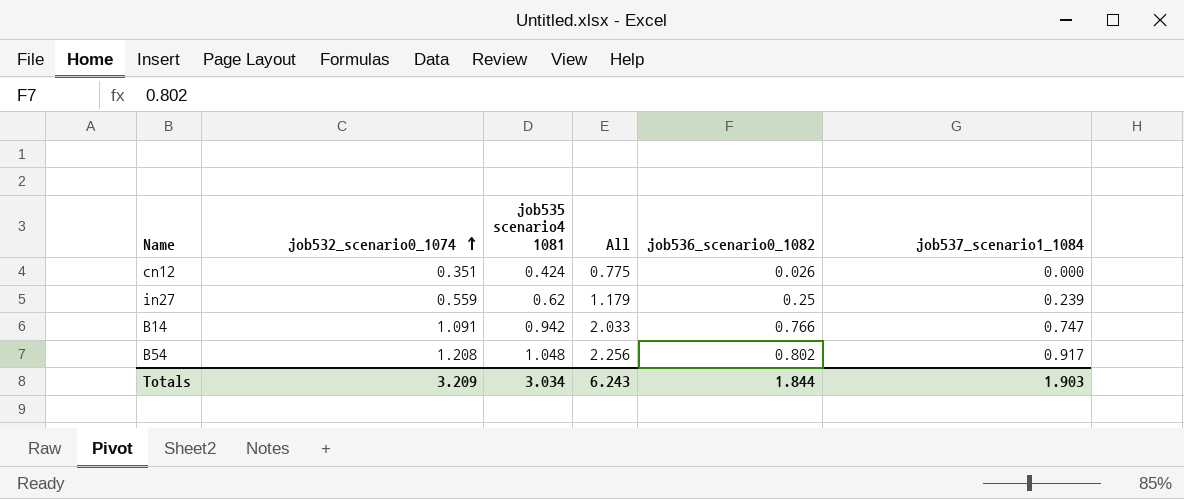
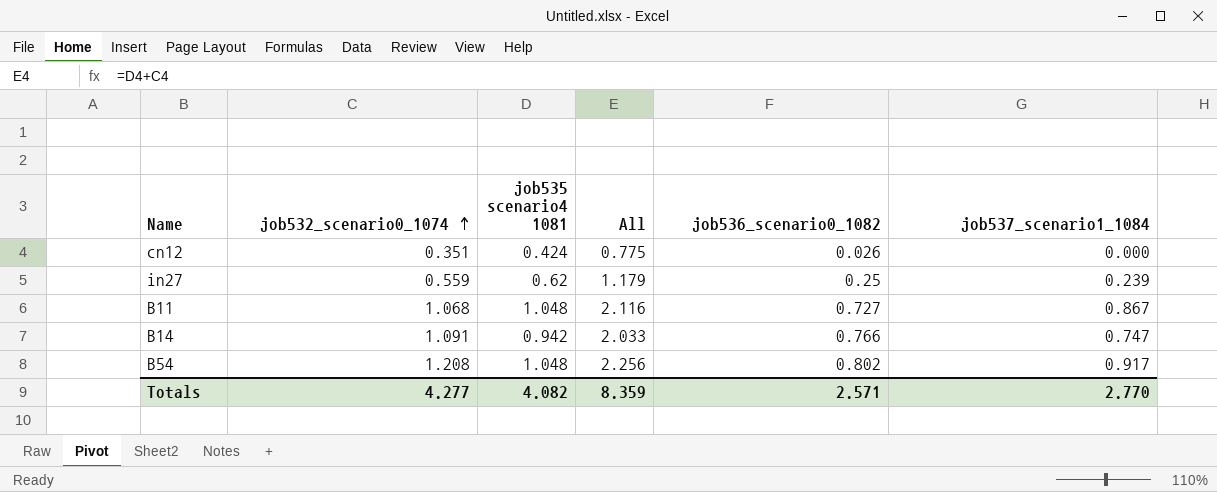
row B11: none -> 1.068 | 1.048 | 2.116 | 0.727 | 0.867
Totals | job532_scenario0_1074: 3.209 -> 4.277
Totals | job535 scenario4 1081: 3.034 -> 4.082
Totals | All: 6.243 -> 8.359
Totals | job536_scenario0_1082: 1.844 -> 2.571
Totals | job537_scenario1_1084: 1.903 -> 2.770

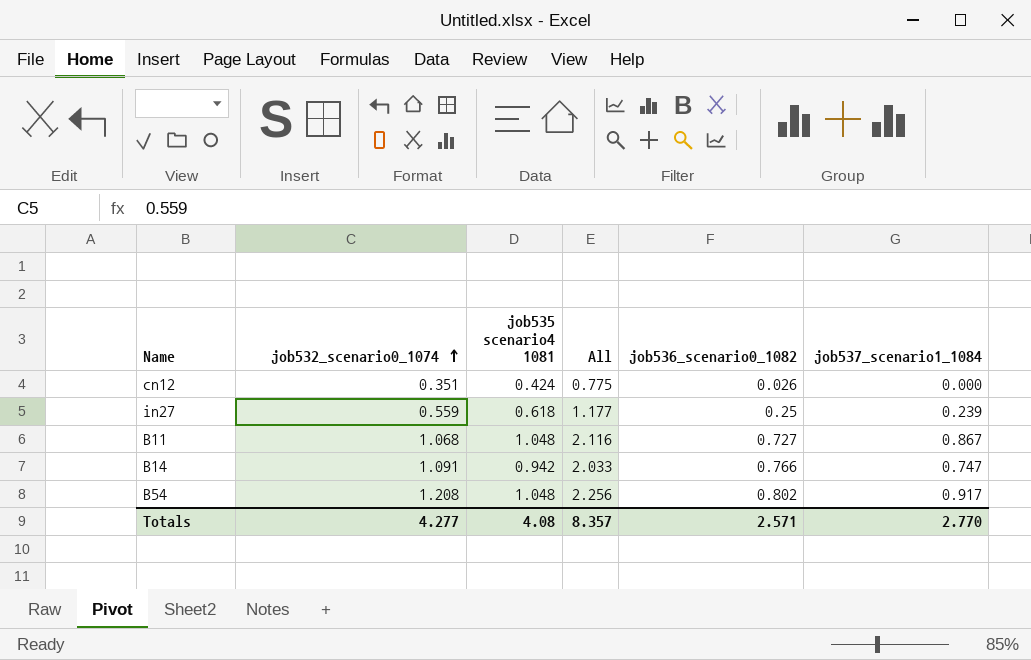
in27 | job535 scenario4 1081: 0.62 -> 0.618
in27 | All: 1.179 -> 1.177
Totals | job535 scenario4 1081: 4.082 -> 4.08
Totals | All: 8.359 -> 8.357

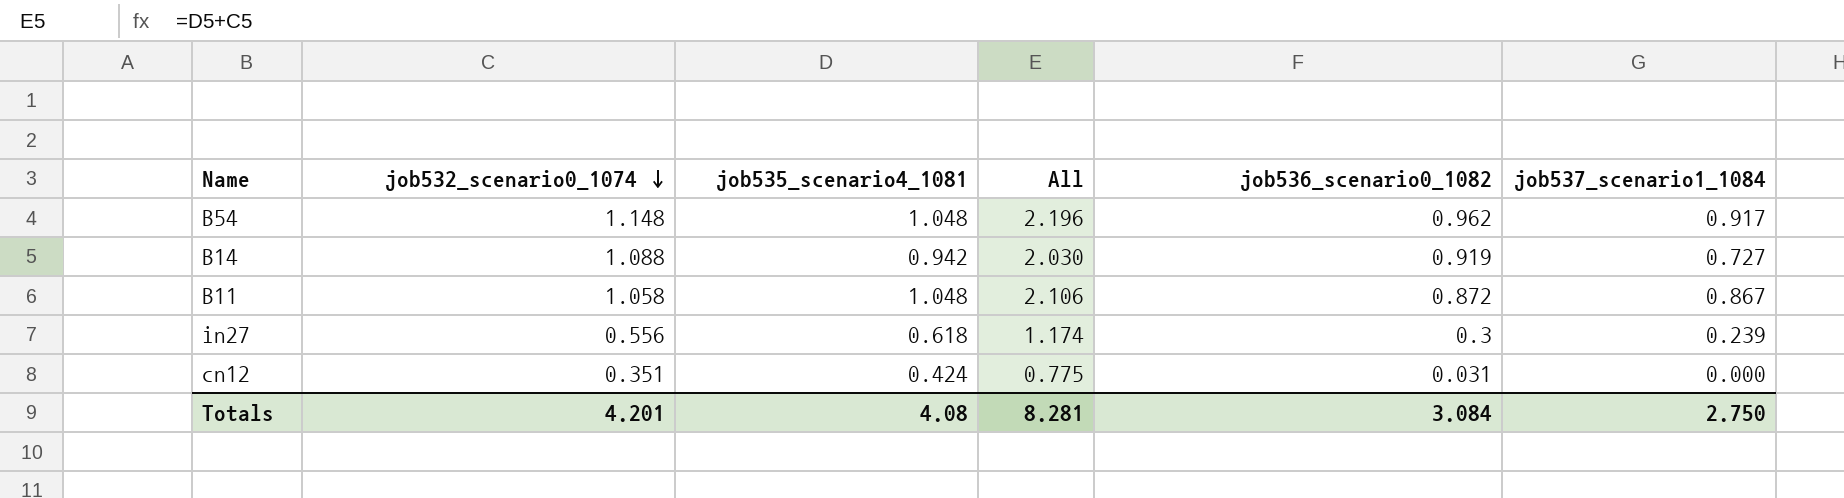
row order: job532_scenario0_1074 ascending -> job532_scenario0_1074 descending
column name: job535 scenario4 1081 -> job535_scenario4_1081
B54 | job532_scenario0_1074: 1.208 -> 1.148
B54 | All: 2.256 -> 2.196
B54 | job536_scenario0_1082: 0.802 -> 0.962
B14 | job532_scenario0_1074: 1.091 -> 1.088
B14 | All: 2.033 -> 2.030
B14 | job536_scenario0_1082: 0.766 -> 0.919
B14 | job537_scenario1_1084: 0.747 -> 0.727
B11 | job532_scenario0_1074: 1.068 -> 1.058
B11 | All: 2.116 -> 2.106
B11 | job536_scenario0_1082: 0.727 -> 0.872
in27 | job532_scenario0_1074: 0.559 -> 0.556
in27 | All: 1.177 -> 1.174
in27 | job536_scenario0_1082: 0.25 -> 0.3
cn12 | job536_scenario0_1082: 0.026 -> 0.031
Totals | job532_scenario0_1074: 4.277 -> 4.201
Totals | All: 8.357 -> 8.281
Totals | job536_scenario0_1082: 2.571 -> 3.084
Totals | job537_scenario1_1084: 2.770 -> 2.750

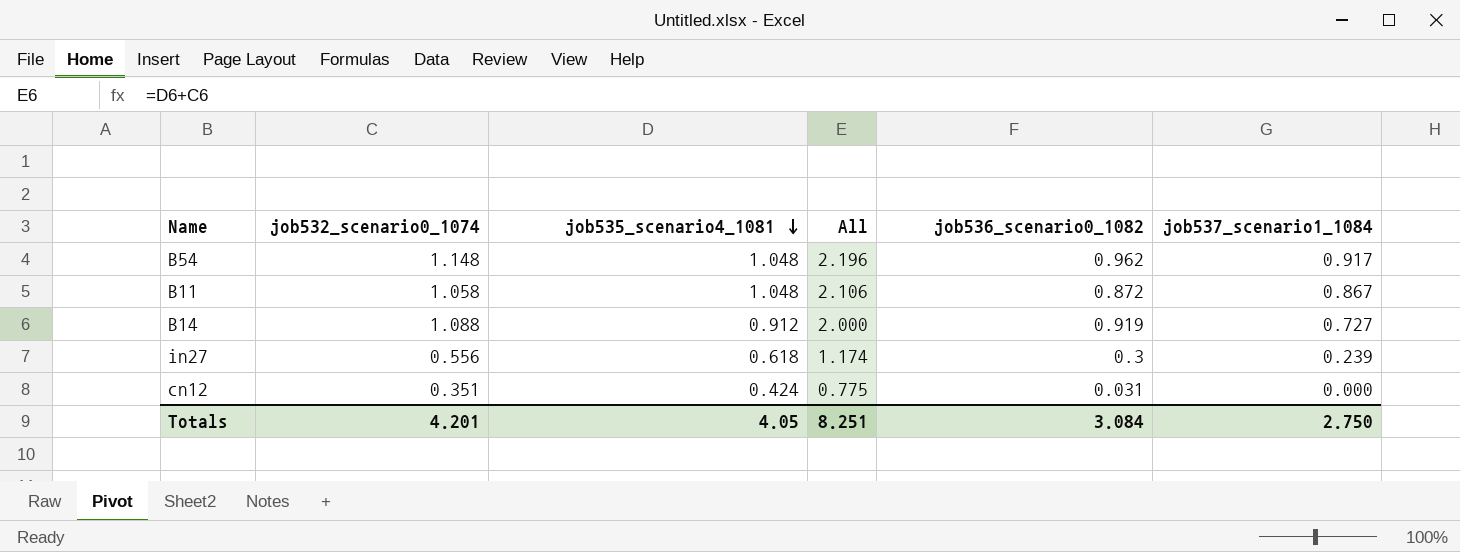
row order: job532_scenario0_1074 descending -> job535_scenario4_1081 descending
B14 | job535_scenario4_1081: 0.942 -> 0.912
B14 | All: 2.030 -> 2.000
Totals | job535_scenario4_1081: 4.08 -> 4.05
Totals | All: 8.281 -> 8.251

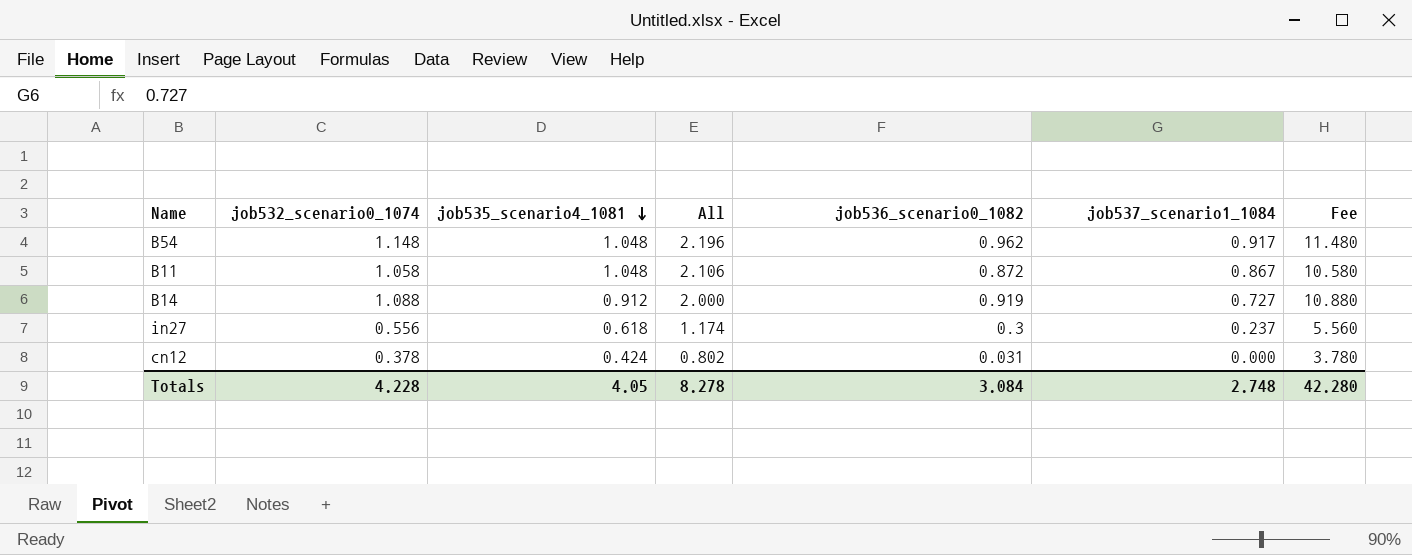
column Fee | formula: none -> [job532_scenario0_1074] * 10
in27 | job537_scenario1_1084: 0.239 -> 0.237
cn12 | job532_scenario0_1074: 0.351 -> 0.378
cn12 | All: 0.775 -> 0.802
Totals | job532_scenario0_1074: 4.201 -> 4.228
Totals | All: 8.251 -> 8.278
Totals | job537_scenario1_1084: 2.750 -> 2.748

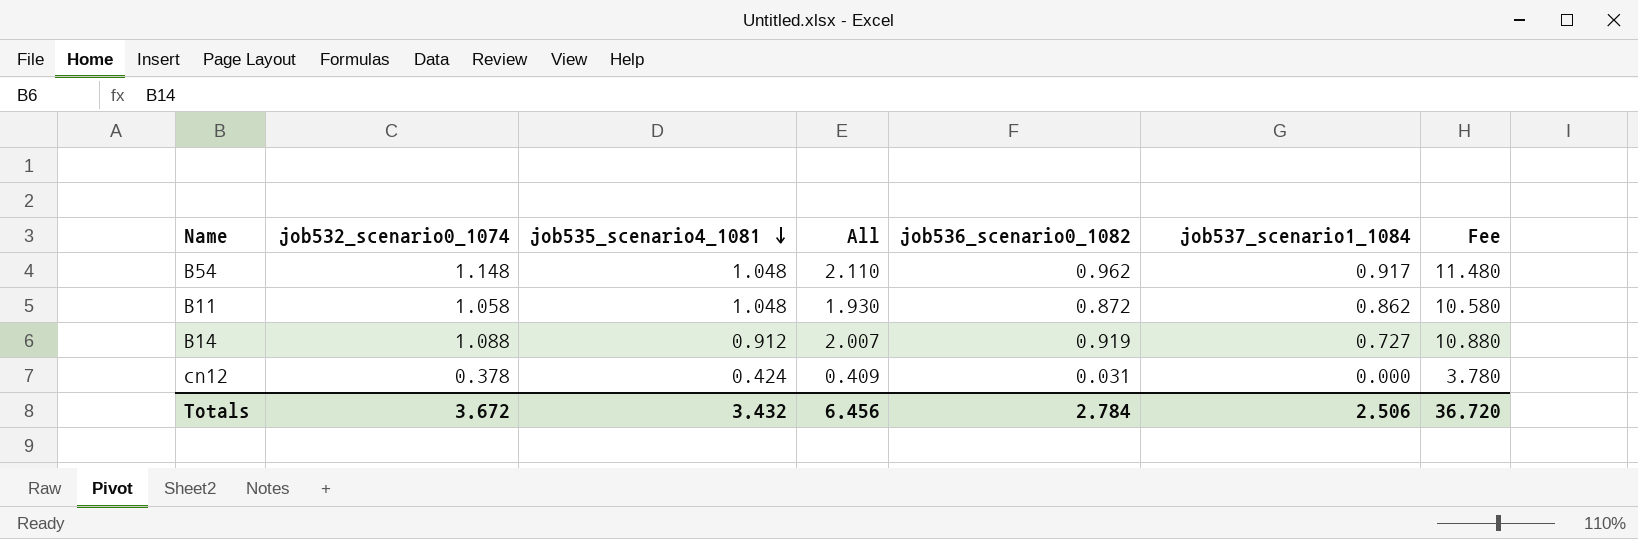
column All | formula: [job532_scenario0_1074] + [job535_scenario4_1081] -> [job532_scenario0_1074] + [job536_scenario0_1082]
row in27: 0.556 | 0.618 | 1.174 | 0.3 | 0.237 | 5.560 -> none
B11 | job537_scenario1_1084: 0.867 -> 0.862
Totals | job532_scenario0_1074: 4.228 -> 3.672
Totals | job535_scenario4_1081: 4.05 -> 3.432
Totals | All: 8.278 -> 6.456
Totals | job536_scenario0_1082: 3.084 -> 2.784
Totals | job537_scenario1_1084: 2.748 -> 2.506
Totals | Fee: 42.280 -> 36.720

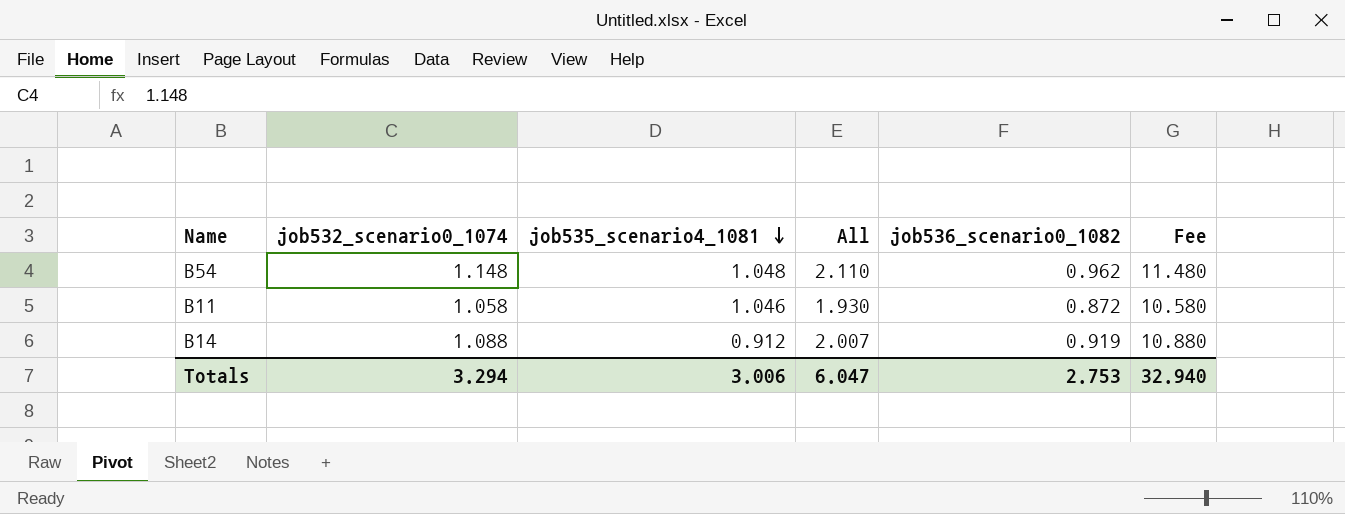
column job537_scenario1_1084 | position: 6 -> none
row cn12: 0.378 | 0.424 | 0.409 | 0.031 | 0.000 | 3.780 -> none
B11 | job535_scenario4_1081: 1.048 -> 1.046
Totals | job532_scenario0_1074: 3.672 -> 3.294
Totals | job535_scenario4_1081: 3.432 -> 3.006
Totals | All: 6.456 -> 6.047
Totals | job536_scenario0_1082: 2.784 -> 2.753
Totals | Fee: 36.720 -> 32.940

